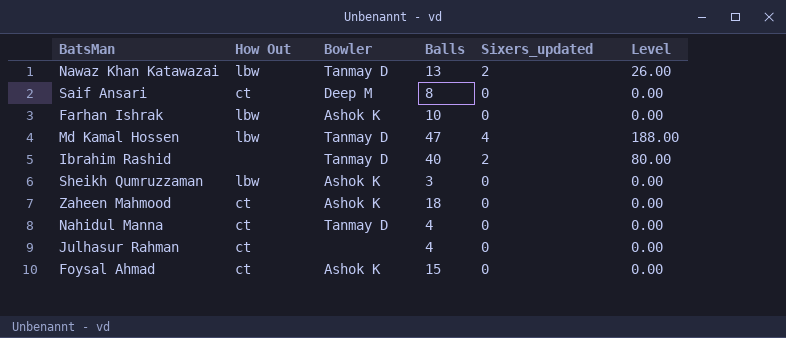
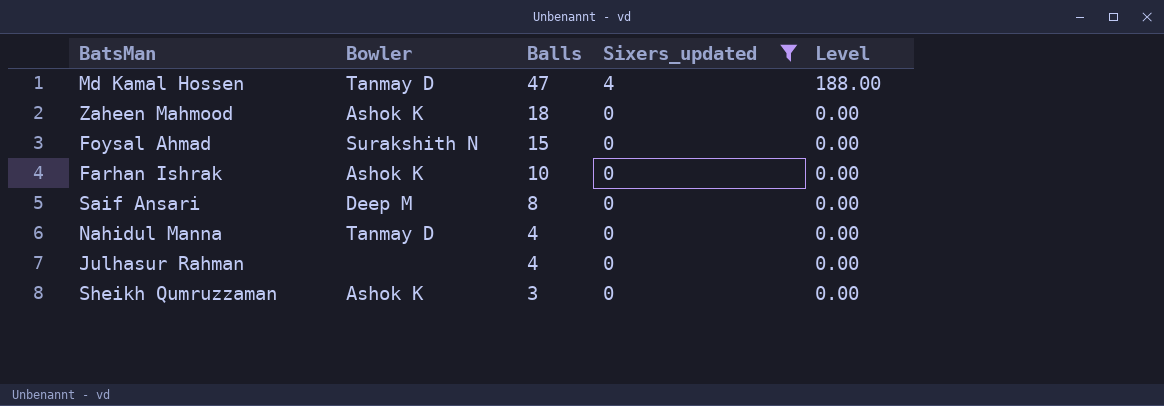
filter: none -> Sixers_updated != 2
row order: none -> Balls descending
column How Out | position: 2 -> none
Foysal Ahmad | Bowler: Ashok K -> Surakshith N

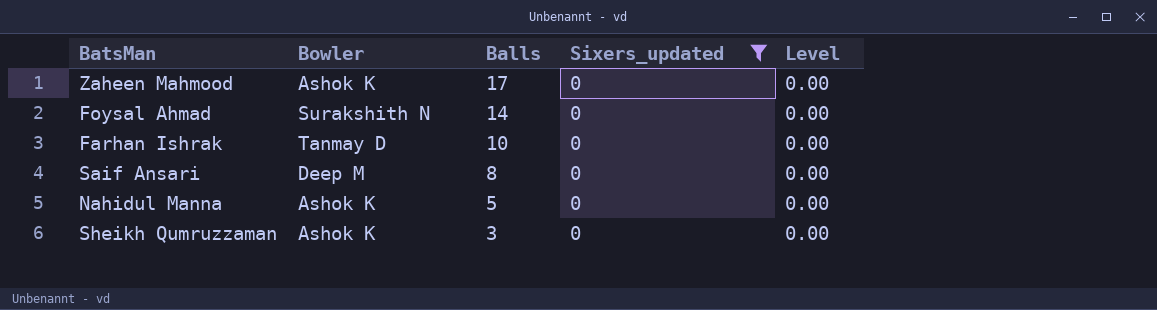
row Md Kamal Hossen: Tanmay D | 47 | 4 | 188.00 -> none
row Julhasur Rahman: none | 4 | 0 | 0.00 -> none
Zaheen Mahmood | Balls: 18 -> 17
Foysal Ahmad | Balls: 15 -> 14
Farhan Ishrak | Bowler: Ashok K -> Tanmay D
Nahidul Manna | Bowler: Tanmay D -> Ashok K
Nahidul Manna | Balls: 4 -> 5

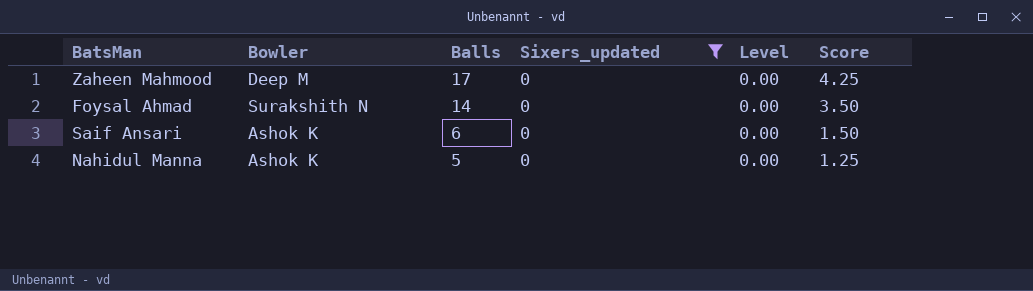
column Score | formula: none -> [Balls] * 0.25
row Farhan Ishrak: Tanmay D | 10 | 0 | 0.00 -> none
row Sheikh Qumruzzaman: Ashok K | 3 | 0 | 0.00 -> none
Zaheen Mahmood | Bowler: Ashok K -> Deep M
Saif Ansari | Bowler: Deep M -> Ashok K
Saif Ansari | Balls: 8 -> 6

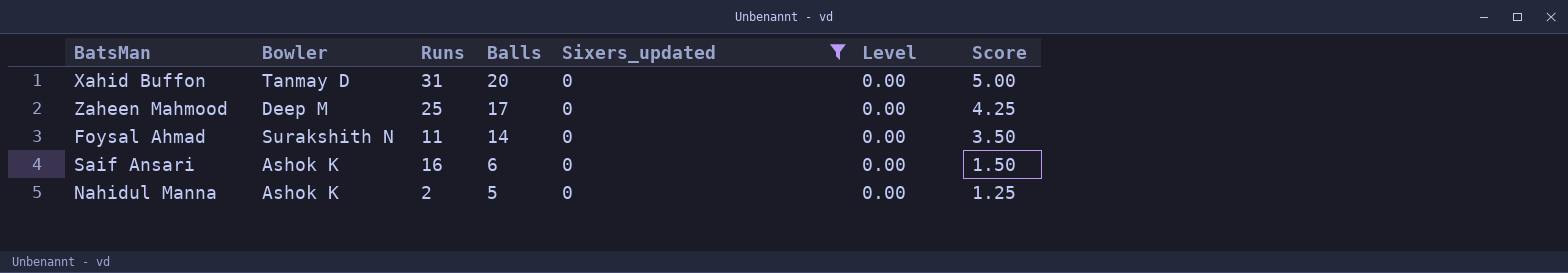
column Runs | position: none -> 3
row Xahid Buffon: none -> Tanmay D | 31 | 20 | 0 | 0.00 | 5.00

